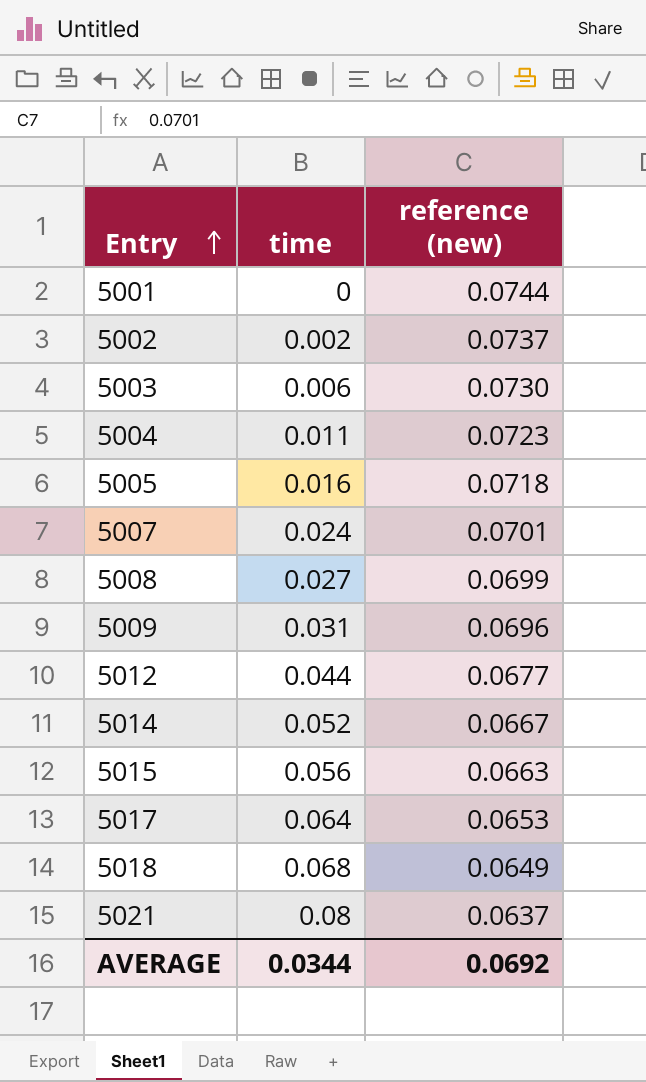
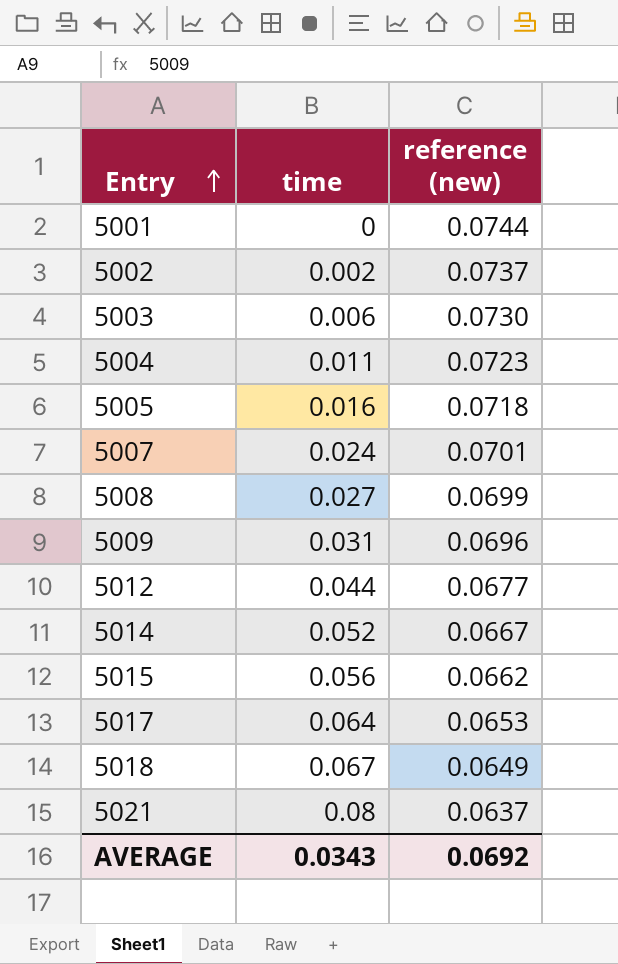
5015 | reference (new): 0.0663 -> 0.0662
5018 | time: 0.068 -> 0.067
AVERAGE | time: 0.0344 -> 0.0343

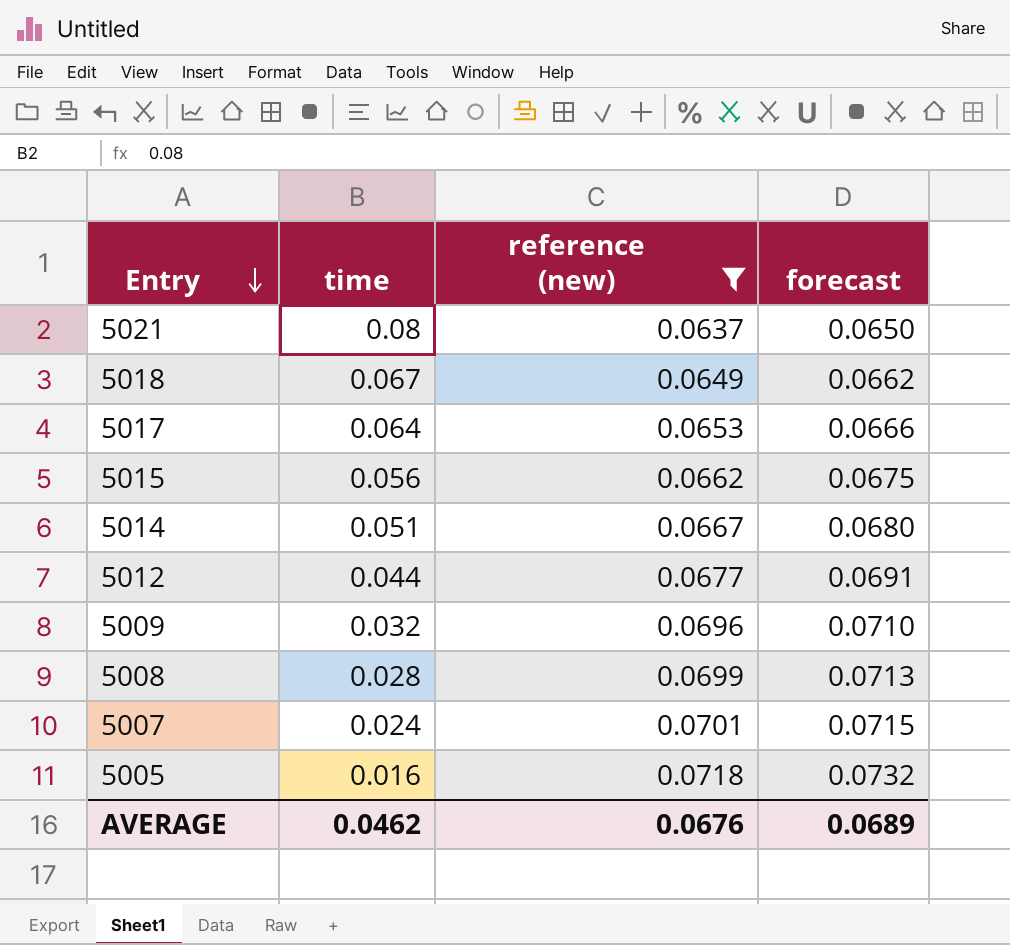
filter: none -> reference (new) <= 0.0718
row order: Entry ascending -> Entry descending
column forecast | formula: none -> [reference (new)] * 1.02
5014 | time: 0.052 -> 0.051
5009 | time: 0.031 -> 0.032
5008 | time: 0.027 -> 0.028
AVERAGE | time: 0.0343 -> 0.0462
AVERAGE | reference (new): 0.0692 -> 0.0676

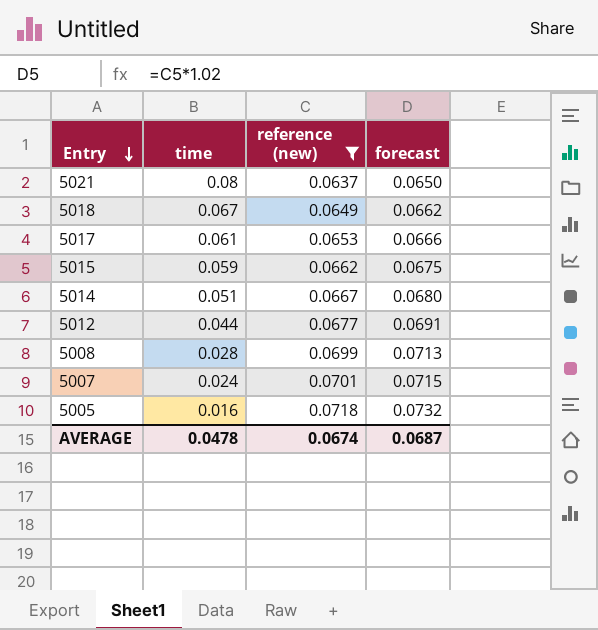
row 5009: 0.032 | 0.0696 | 0.0710 -> none
5017 | time: 0.064 -> 0.061
5015 | time: 0.056 -> 0.059
AVERAGE | time: 0.0462 -> 0.0478
AVERAGE | reference (new): 0.0676 -> 0.0674
AVERAGE | forecast: 0.0689 -> 0.0687

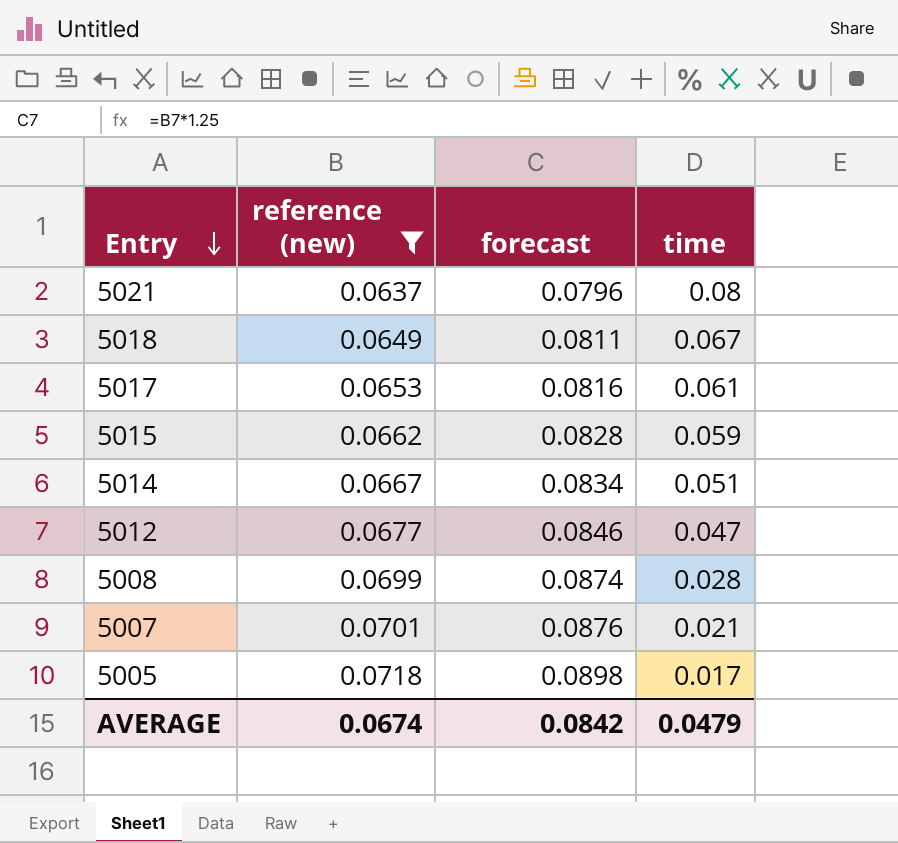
column forecast | formula: [reference (new)] * 1.02 -> [reference (new)] * 1.25
column time | position: 2 -> 4
5012 | time: 0.044 -> 0.047
5007 | time: 0.024 -> 0.021
5005 | time: 0.016 -> 0.017
AVERAGE | forecast: 0.0687 -> 0.0842
AVERAGE | time: 0.0478 -> 0.0479

